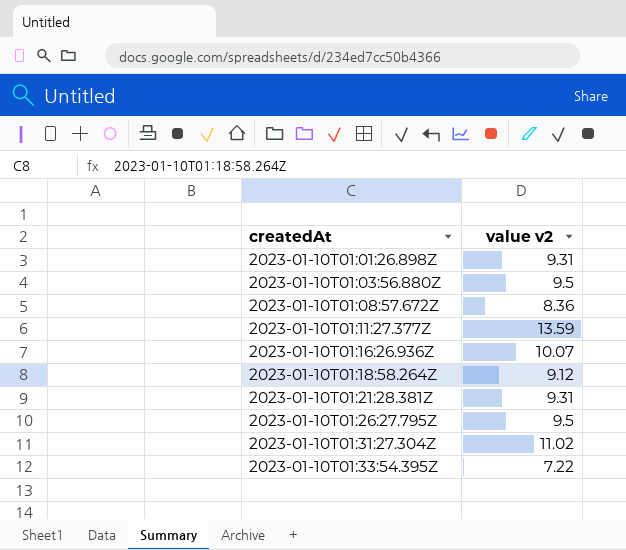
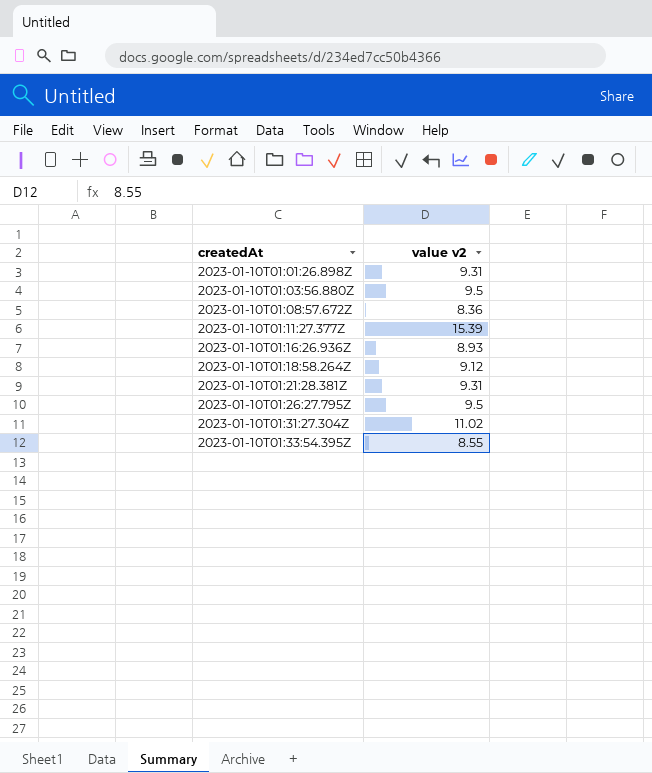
2023-01-10T01:11:27.377Z | value v2: 13.59 -> 15.39
2023-01-10T01:16:26.936Z | value v2: 10.07 -> 8.93
2023-01-10T01:33:54.395Z | value v2: 7.22 -> 8.55

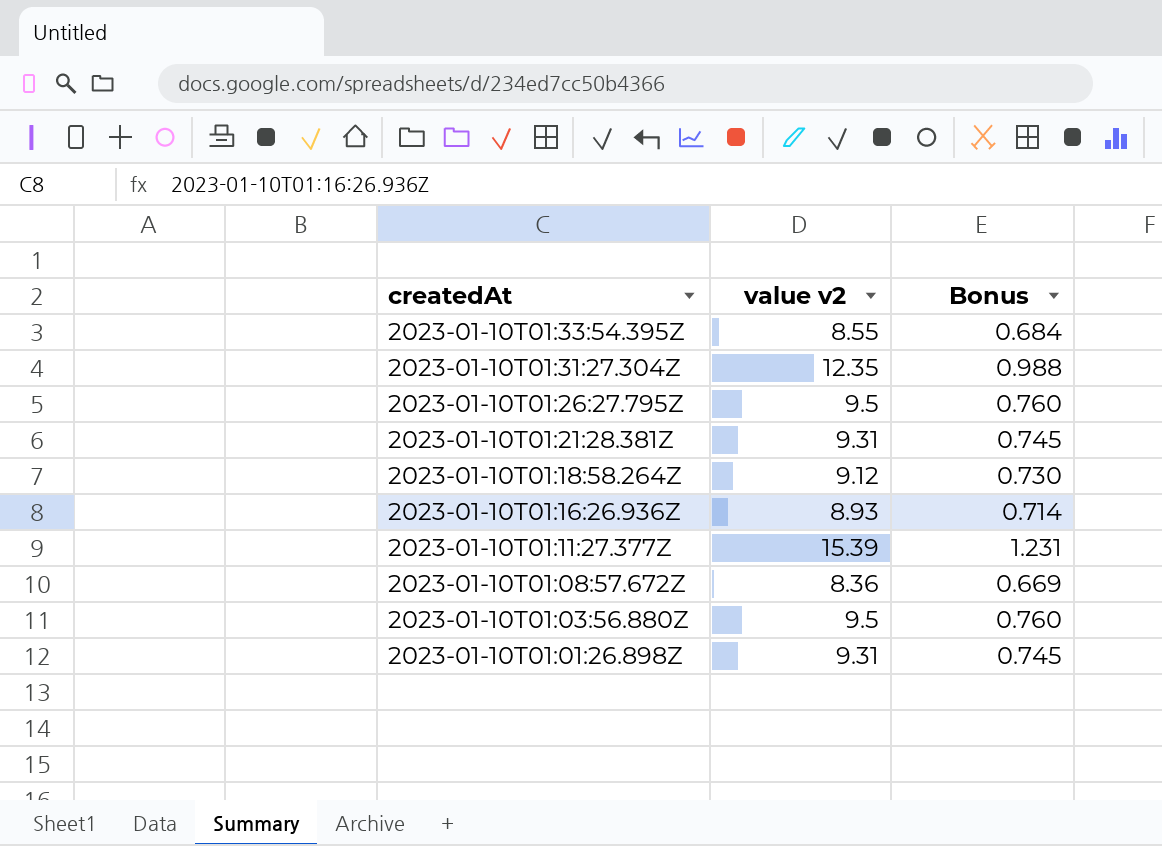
row order: createdAt ascending -> createdAt descending
column Bonus | formula: none -> [value v2] * 0.08
2023-01-10T01:31:27.304Z | value v2: 11.02 -> 12.35

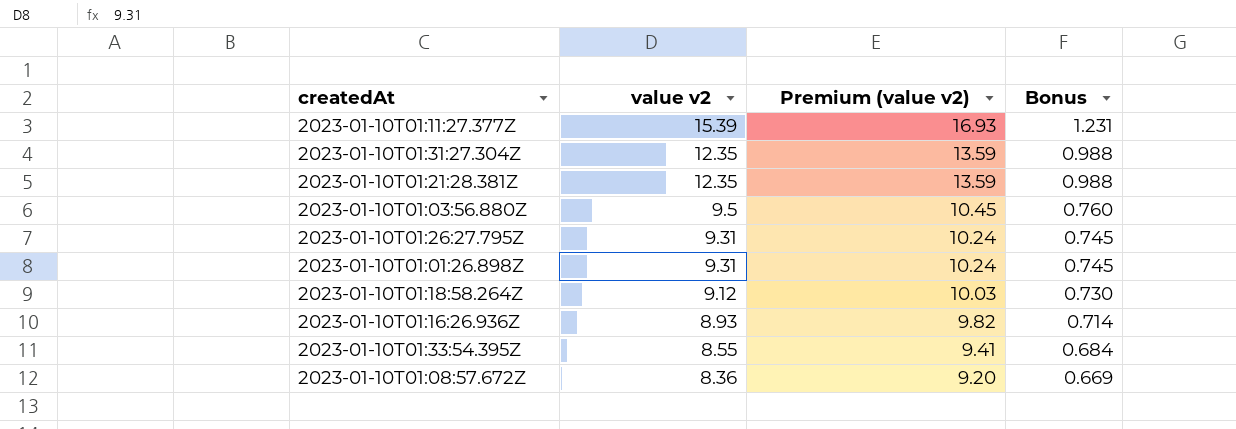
row order: createdAt descending -> value v2 descending
column Premium (value v2) | formula: none -> [value v2] * 1.1
2023-01-10T01:21:28.381Z | value v2: 9.31 -> 12.35
2023-01-10T01:21:28.381Z | Bonus: 0.745 -> 0.988
2023-01-10T01:26:27.795Z | value v2: 9.5 -> 9.31
2023-01-10T01:26:27.795Z | Bonus: 0.760 -> 0.745

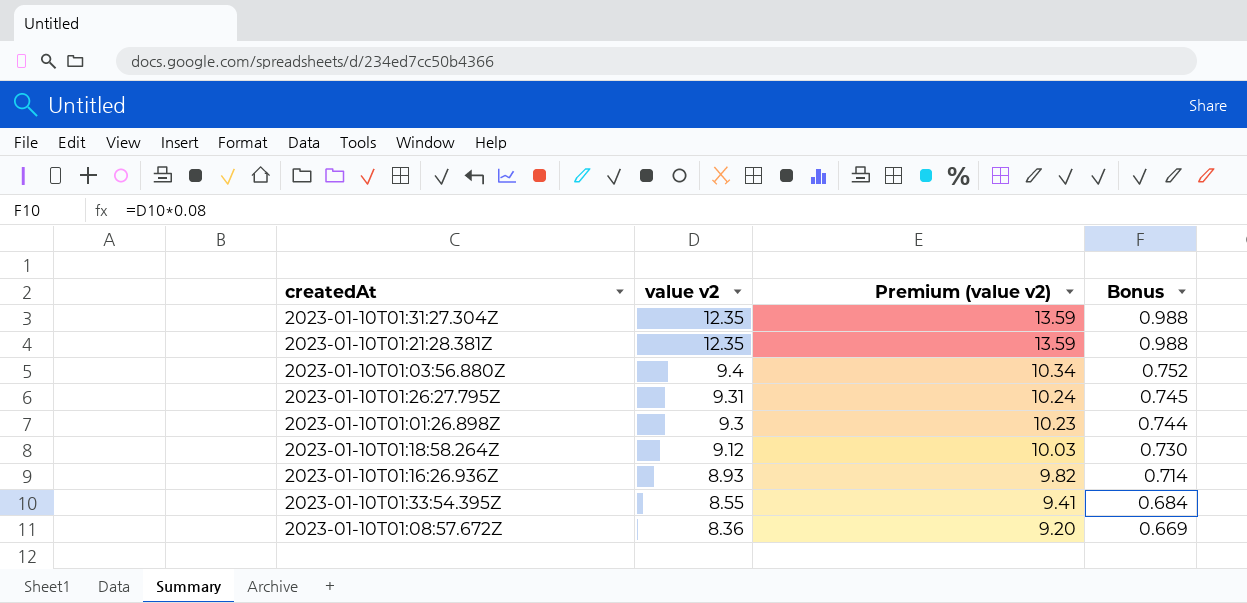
row 2023-01-10T01:11:27.377Z: 15.39 | 16.93 | 1.231 -> none
2023-01-10T01:03:56.880Z | value v2: 9.5 -> 9.4
2023-01-10T01:03:56.880Z | Premium (value v2): 10.45 -> 10.34
2023-01-10T01:03:56.880Z | Bonus: 0.760 -> 0.752
2023-01-10T01:01:26.898Z | value v2: 9.31 -> 9.3
2023-01-10T01:01:26.898Z | Premium (value v2): 10.24 -> 10.23
2023-01-10T01:01:26.898Z | Bonus: 0.745 -> 0.744

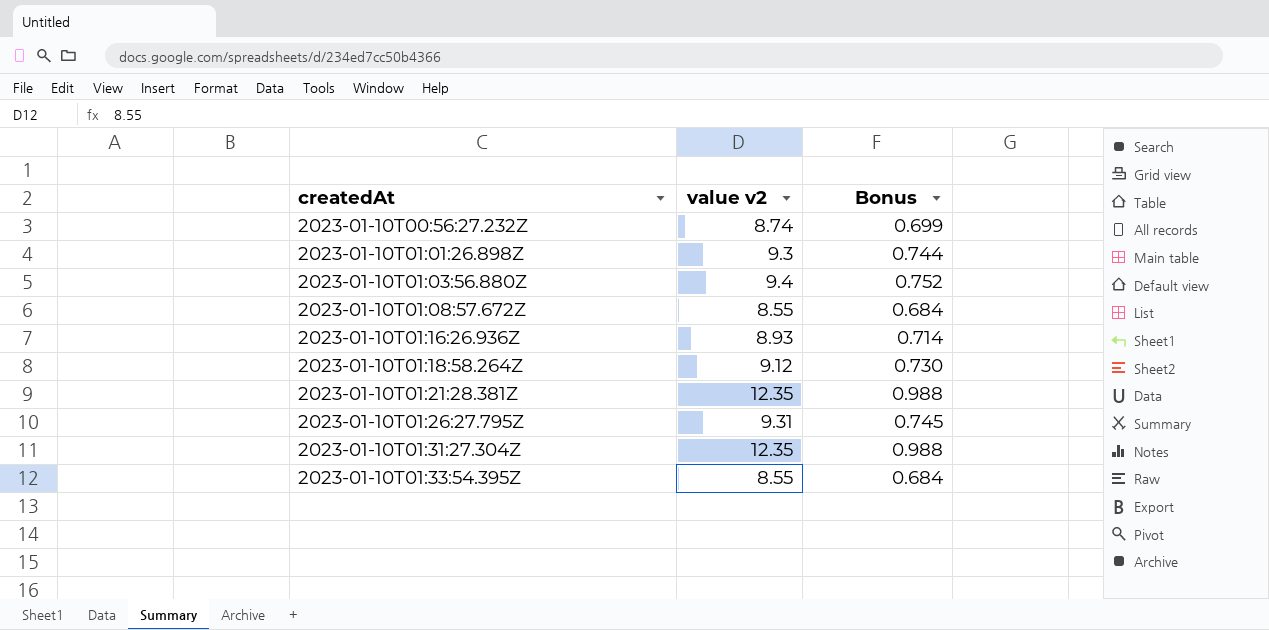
row order: value v2 descending -> createdAt ascending
column Premium (value v2) | formula: [value v2] * 1.1 -> none
row 2023-01-10T00:56:27.232Z: none -> 8.74 | 0.699
2023-01-10T01:08:57.672Z | value v2: 8.36 -> 8.55
2023-01-10T01:08:57.672Z | Bonus: 0.669 -> 0.684

